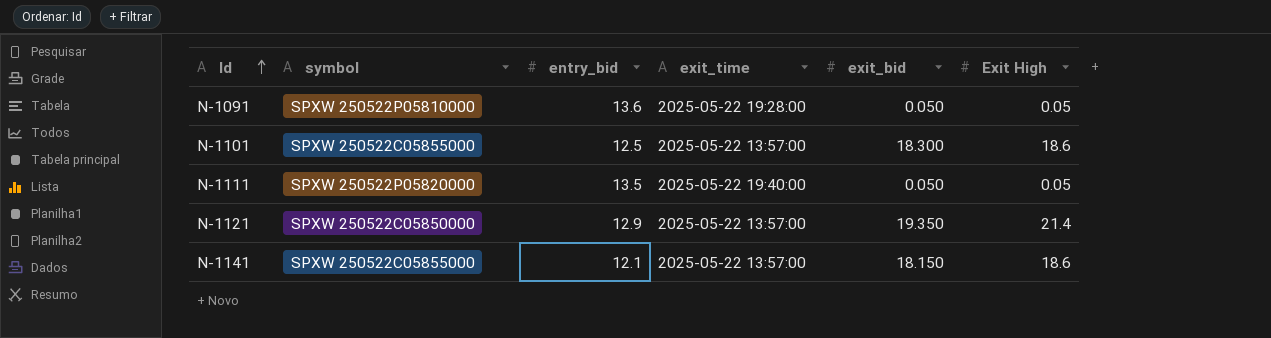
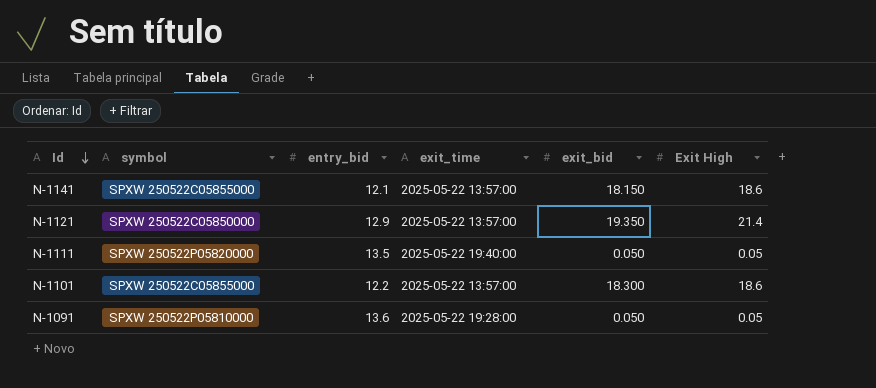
row order: Id ascending -> Id descending
N-1101 | entry_bid: 12.5 -> 12.2

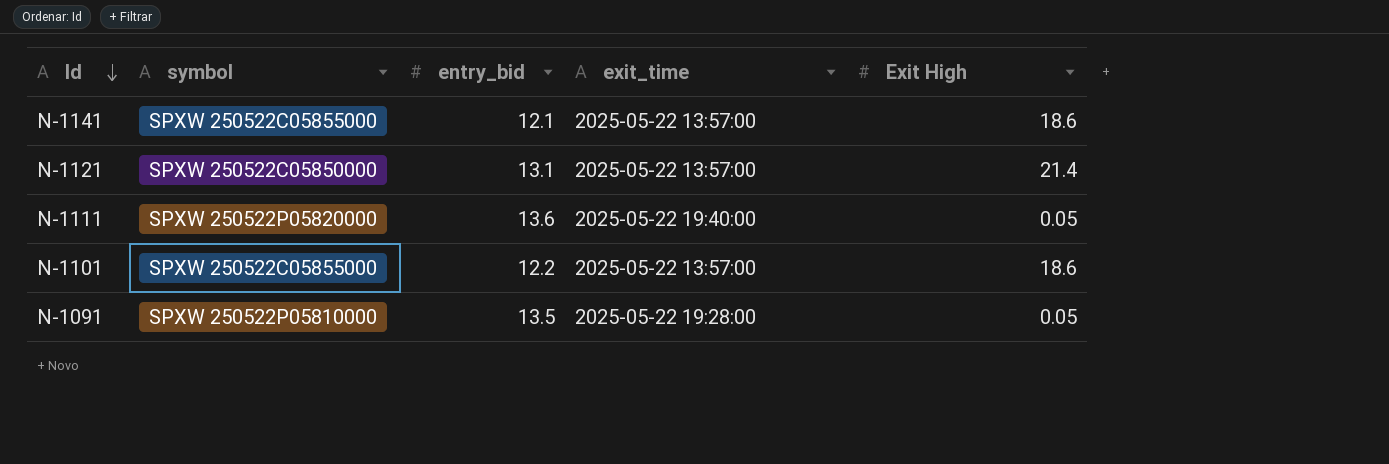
column exit_bid | position: 5 -> none
N-1121 | entry_bid: 12.9 -> 13.1
N-1111 | entry_bid: 13.5 -> 13.6
N-1091 | entry_bid: 13.6 -> 13.5

